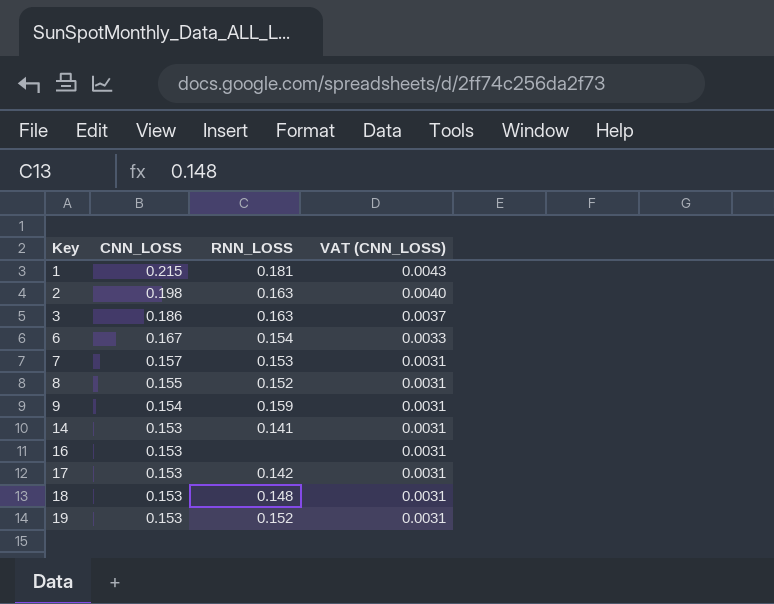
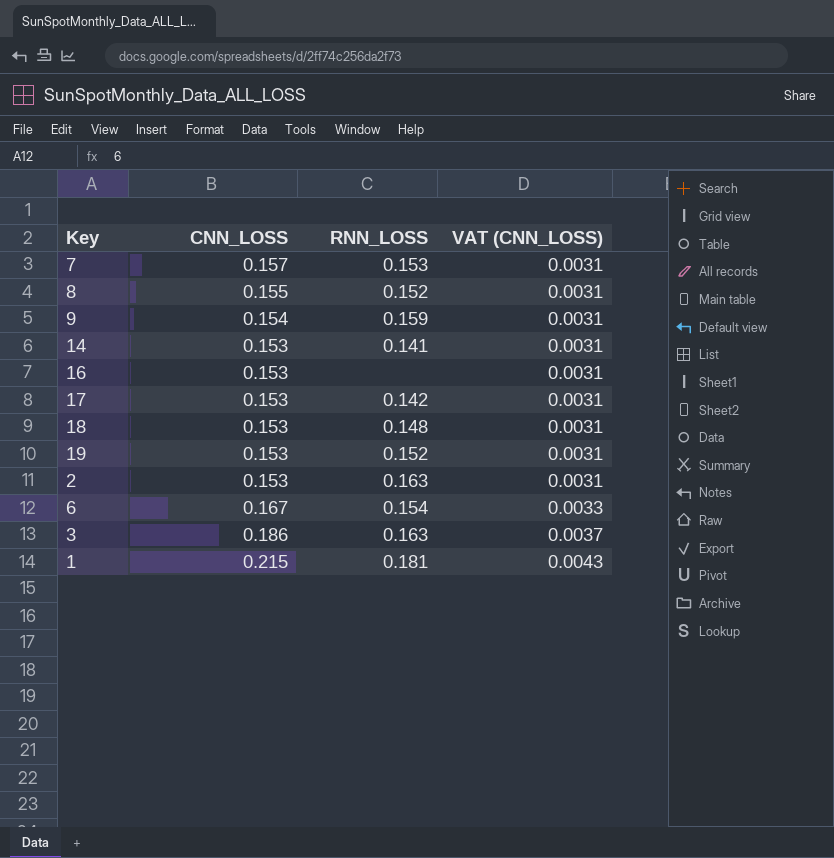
row order: Key ascending -> VAT (CNN_LOSS) ascending
2 | CNN_LOSS: 0.198 -> 0.153
2 | VAT (CNN_LOSS): 0.0040 -> 0.0031

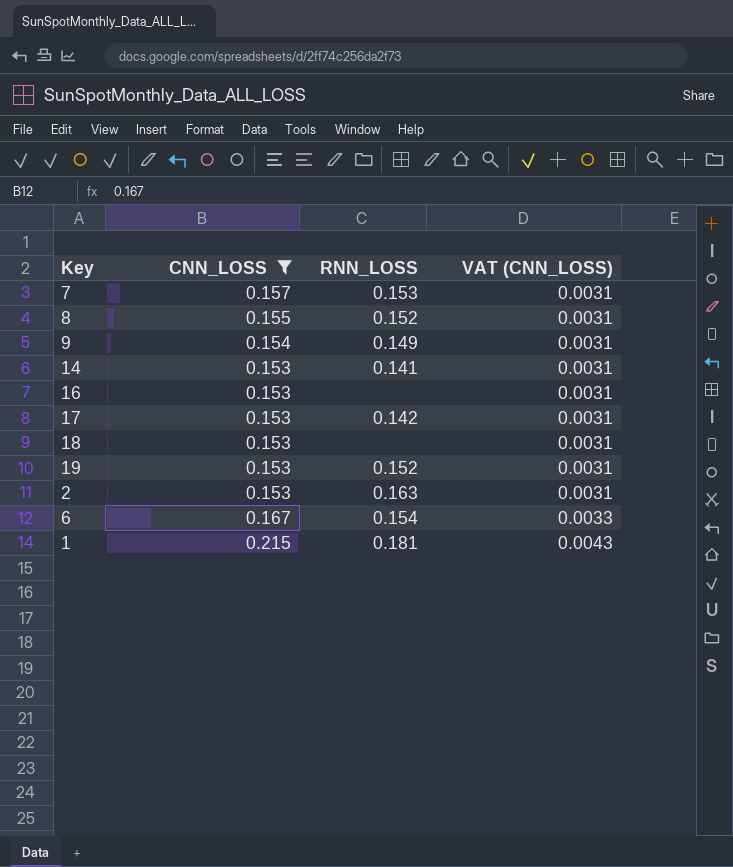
filter: none -> CNN_LOSS != 0.186
9 | RNN_LOSS: 0.159 -> 0.149
18 | RNN_LOSS: 0.148 -> none

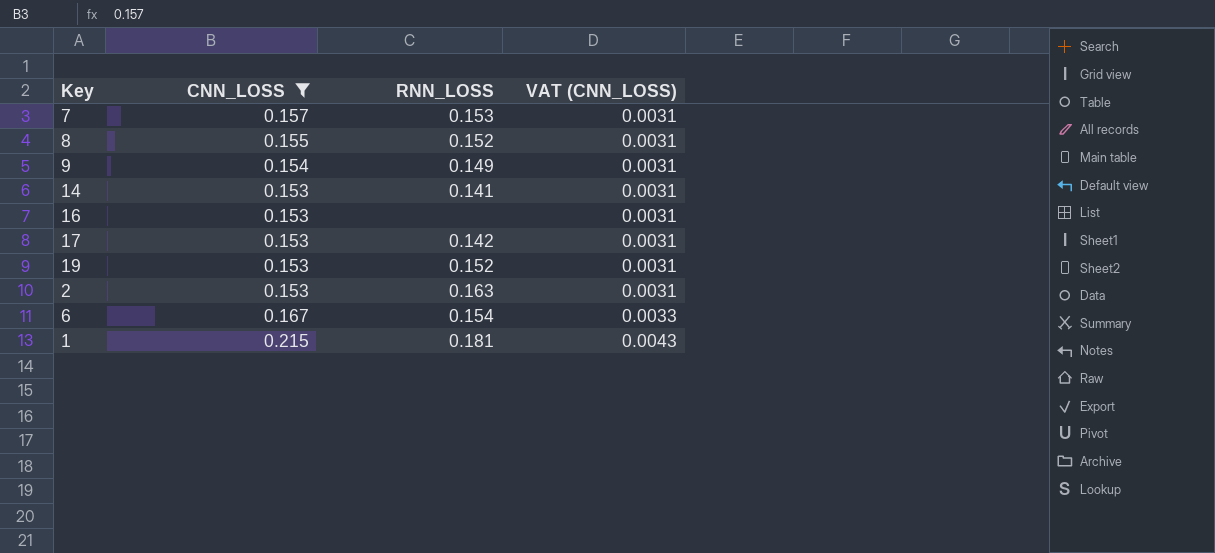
row 18: 0.153 | none | 0.0031 -> none

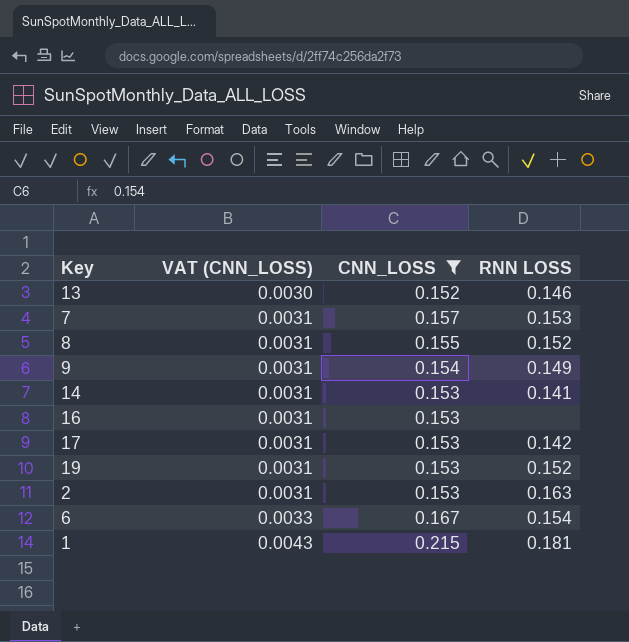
column VAT (CNN_LOSS) | position: 4 -> 2
column name: RNN_LOSS -> RNN LOSS
row 13: none -> 0.0030 | 0.152 | 0.146

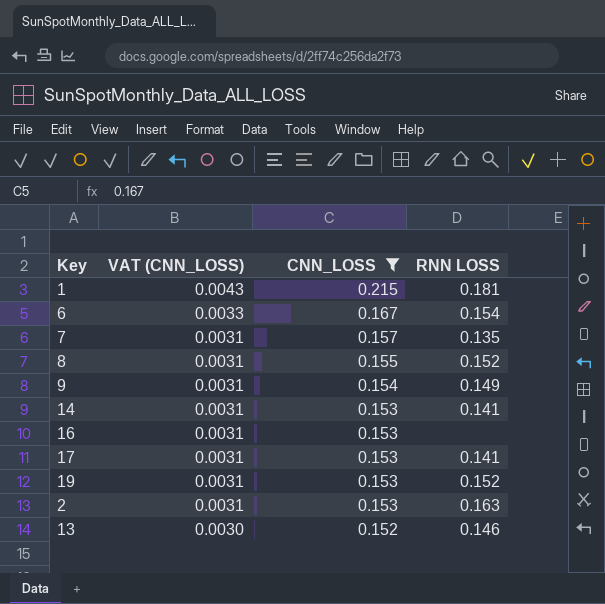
row order: VAT (CNN_LOSS) ascending -> VAT (CNN_LOSS) descending
7 | RNN LOSS: 0.153 -> 0.135
17 | RNN LOSS: 0.142 -> 0.141

